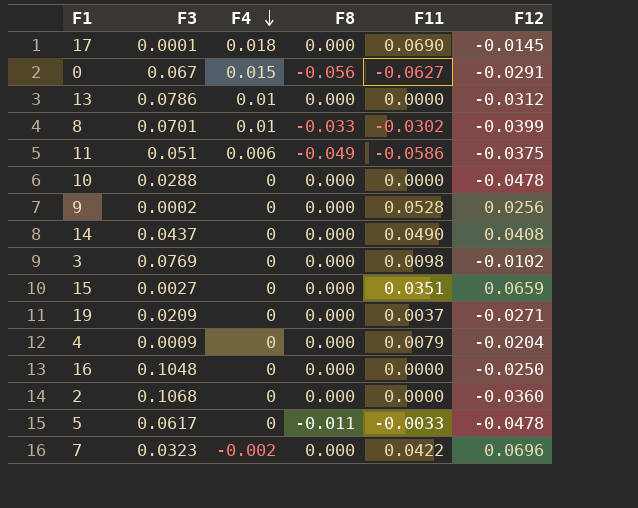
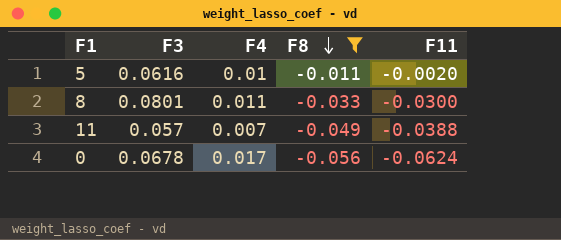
filter: none -> F8 != 0.000
row order: F4 descending -> F8 descending
column F12 | position: 6 -> none
5 | F3: 0.0617 -> 0.0616
5 | F4: 0 -> 0.01
5 | F11: -0.0033 -> -0.0020
8 | F3: 0.0701 -> 0.0801
8 | F4: 0.01 -> 0.011
8 | F11: -0.0302 -> -0.0300
11 | F3: 0.051 -> 0.057
11 | F4: 0.006 -> 0.007
11 | F11: -0.0586 -> -0.0388
0 | F3: 0.067 -> 0.0678
0 | F4: 0.015 -> 0.017
0 | F11: -0.0627 -> -0.0624

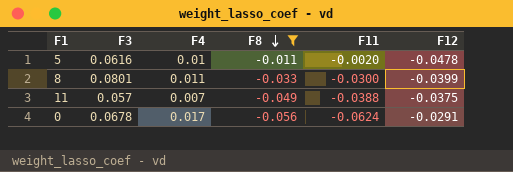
column F12 | position: none -> 6

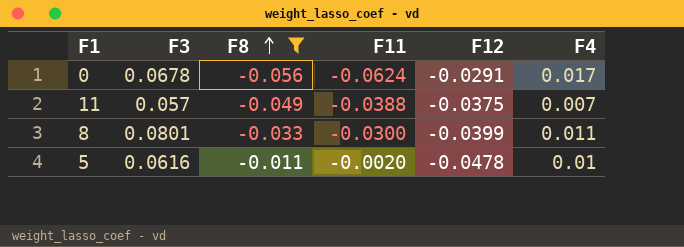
row order: F8 descending -> F8 ascending
column F4 | position: 3 -> 6

